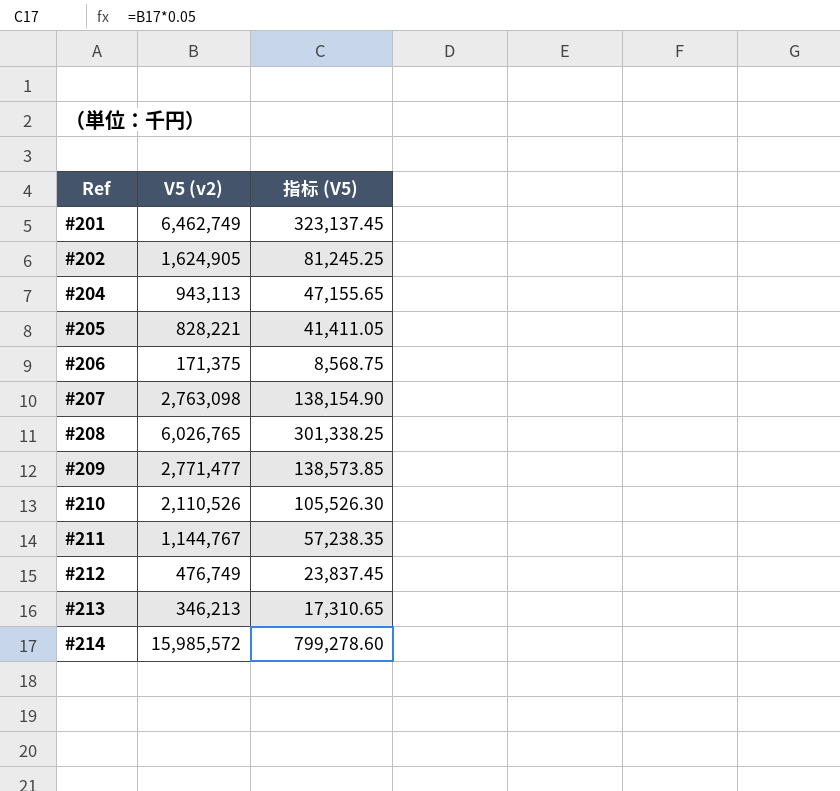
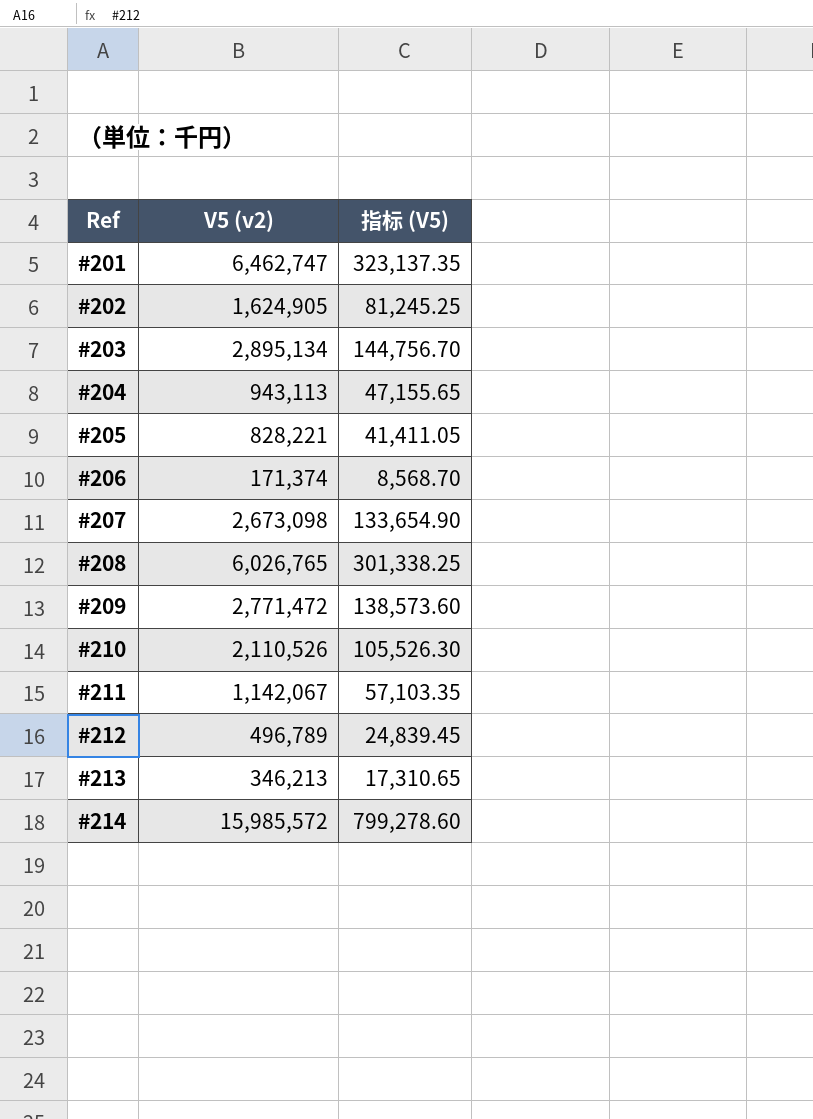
#201 | V5 (v2): 6,462,749 -> 6,462,747
#201 | 指标 (V5): 323,137.45 -> 323,137.35
row #203: none -> 2,895,134 | 144,756.70
#206 | V5 (v2): 171,375 -> 171,374
#206 | 指标 (V5): 8,568.75 -> 8,568.70
#207 | V5 (v2): 2,763,098 -> 2,673,098
#207 | 指标 (V5): 138,154.90 -> 133,654.90
#209 | V5 (v2): 2,771,477 -> 2,771,472
#209 | 指标 (V5): 138,573.85 -> 138,573.60
#211 | V5 (v2): 1,144,767 -> 1,142,067
#211 | 指标 (V5): 57,238.35 -> 57,103.35
#212 | V5 (v2): 476,749 -> 496,789
#212 | 指标 (V5): 23,837.45 -> 24,839.45

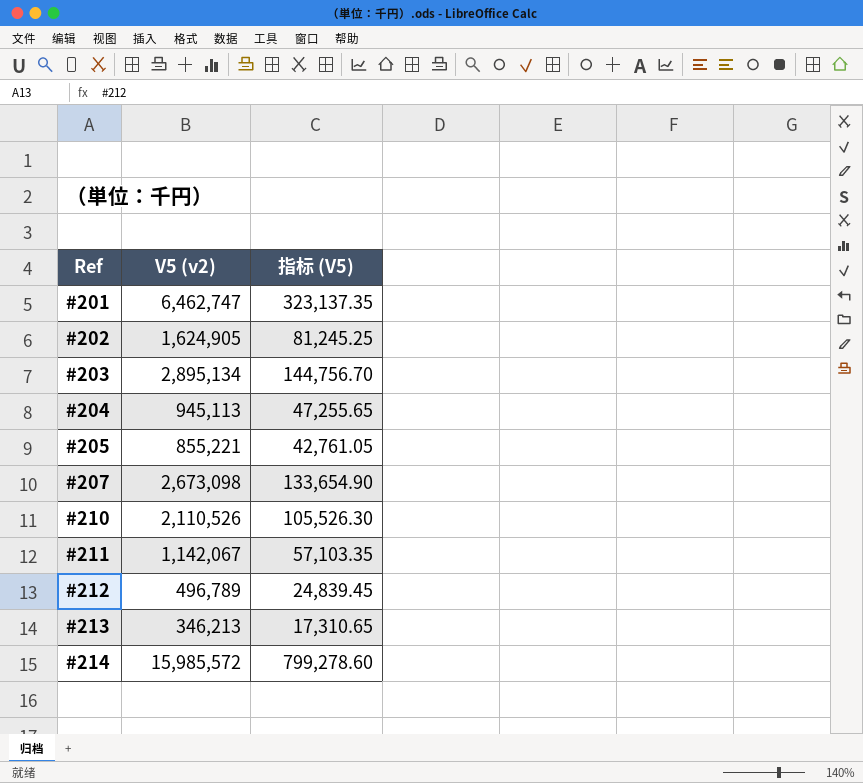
row #206: 171,374 | 8,568.70 -> none
row #208: 6,026,765 | 301,338.25 -> none
row #209: 2,771,472 | 138,573.60 -> none
#204 | V5 (v2): 943,113 -> 945,113
#204 | 指标 (V5): 47,155.65 -> 47,255.65
#205 | V5 (v2): 828,221 -> 855,221
#205 | 指标 (V5): 41,411.05 -> 42,761.05

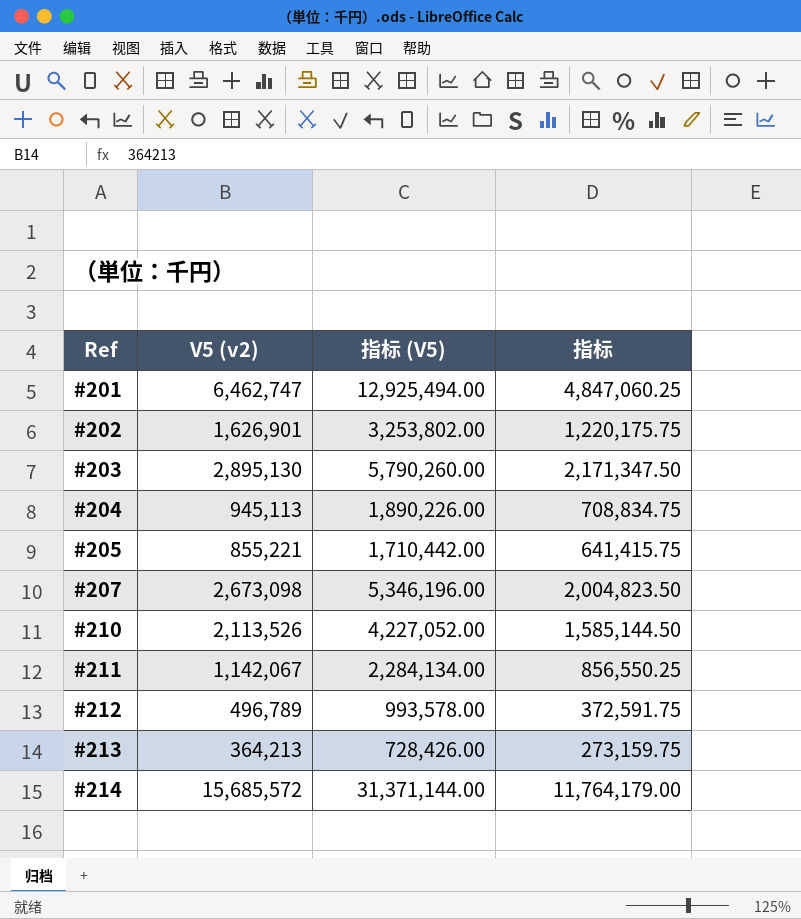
column 指标 (V5) | formula: [V5 (v2)] * 0.05 -> [V5 (v2)] * 2
column 指标 | formula: none -> [V5 (v2)] * 0.75
#202 | V5 (v2): 1,624,905 -> 1,626,901
#203 | V5 (v2): 2,895,134 -> 2,895,130
#210 | V5 (v2): 2,110,526 -> 2,113,526
#213 | V5 (v2): 346,213 -> 364,213
#214 | V5 (v2): 15,985,572 -> 15,685,572

